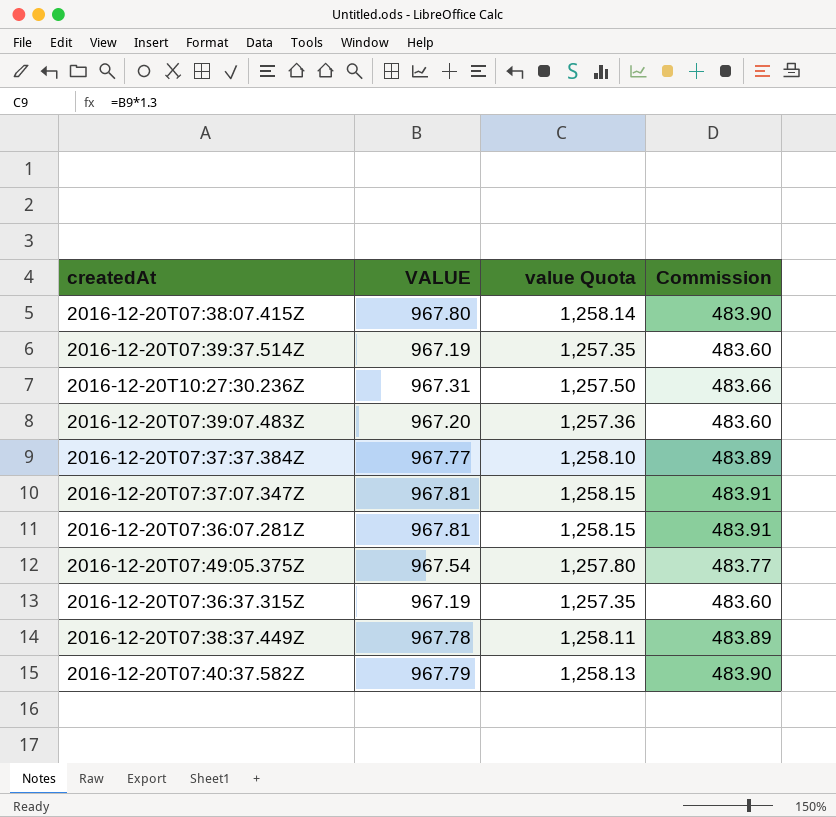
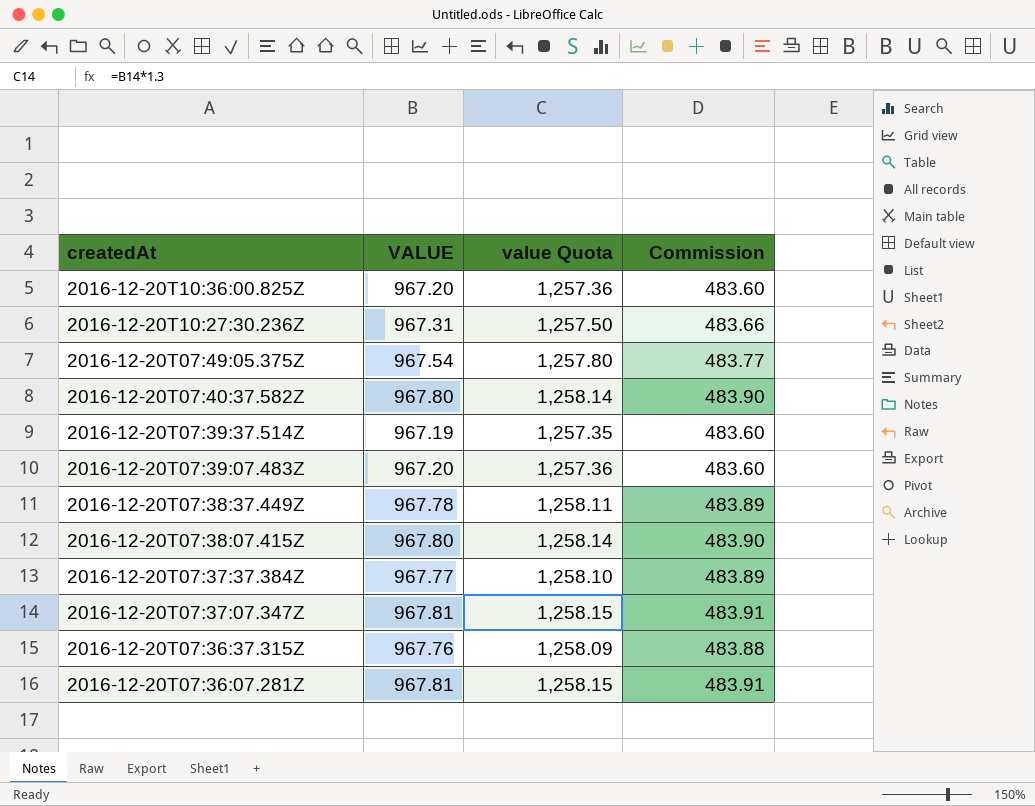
row order: none -> createdAt descending
row 2016-12-20T10:36:00.825Z: none -> 967.20 | 1,257.36 | 483.60
2016-12-20T07:40:37.582Z | VALUE: 967.79 -> 967.80
2016-12-20T07:40:37.582Z | value Quota: 1,258.13 -> 1,258.14
2016-12-20T07:36:37.315Z | VALUE: 967.19 -> 967.76
2016-12-20T07:36:37.315Z | value Quota: 1,257.35 -> 1,258.09
2016-12-20T07:36:37.315Z | Commission: 483.60 -> 483.88

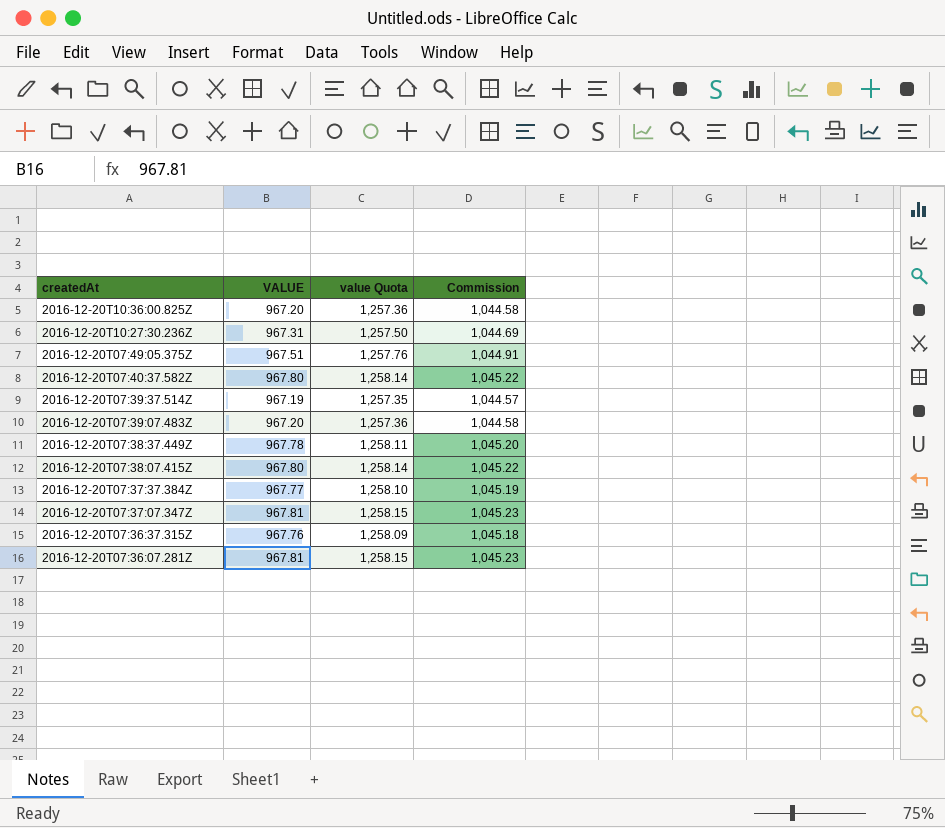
column Commission | formula: [VALUE] * 0.5 -> [VALUE] * 1.08
2016-12-20T07:49:05.375Z | VALUE: 967.54 -> 967.51
2016-12-20T07:49:05.375Z | value Quota: 1,257.80 -> 1,257.76

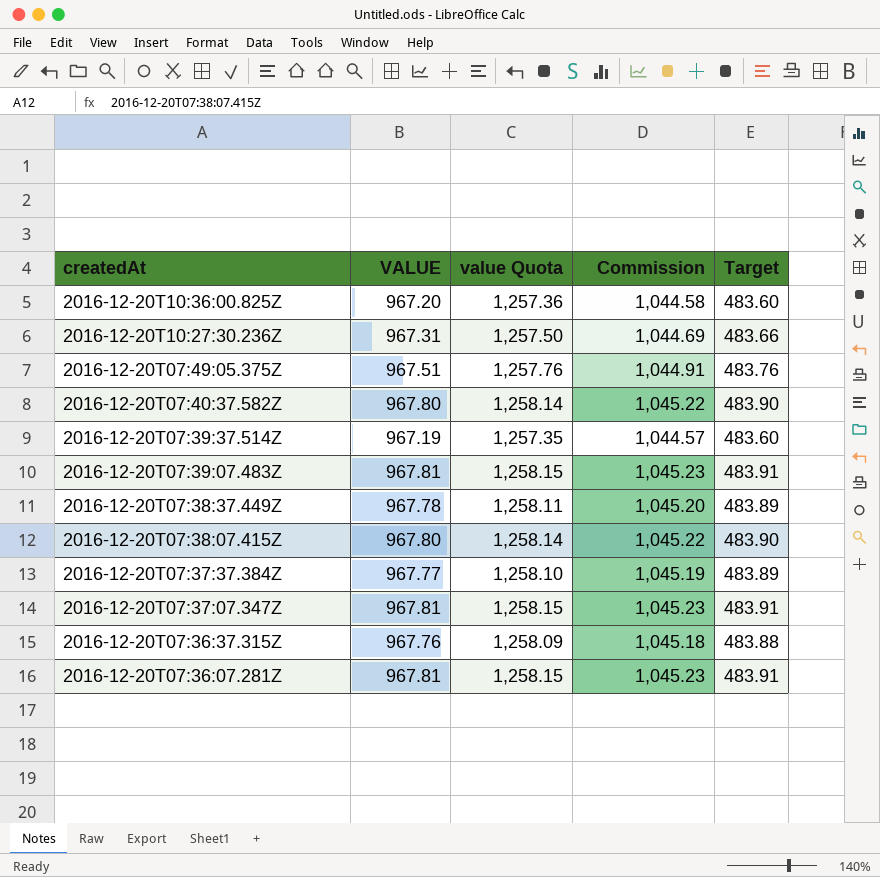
column Target | formula: none -> [VALUE] * 0.5
2016-12-20T07:39:07.483Z | VALUE: 967.20 -> 967.81
2016-12-20T07:39:07.483Z | value Quota: 1,257.36 -> 1,258.15
2016-12-20T07:39:07.483Z | Commission: 1,044.58 -> 1,045.23

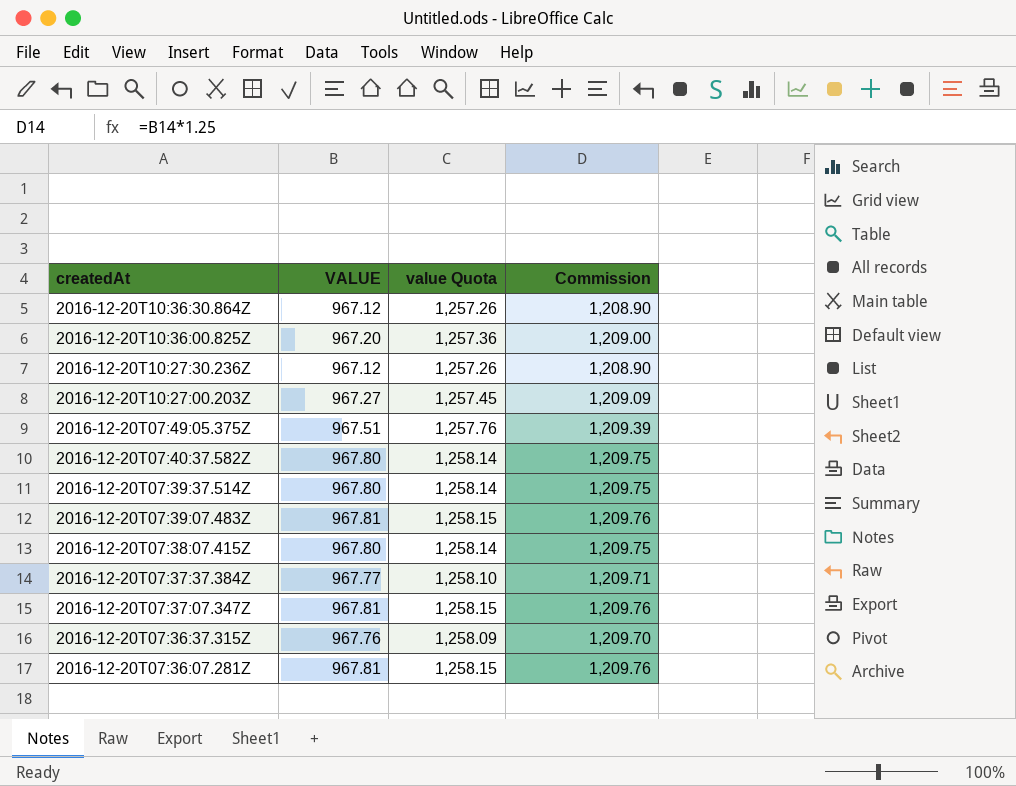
column Target | formula: [VALUE] * 0.5 -> none
column Commission | formula: [VALUE] * 1.08 -> [VALUE] * 1.25
row 2016-12-20T07:38:37.449Z: 967.78 | 1,258.11 | 1,045.20 | 483.89 -> none
row 2016-12-20T10:36:30.864Z: none -> 967.12 | 1,257.26 | 1,208.90
2016-12-20T10:27:30.236Z | VALUE: 967.31 -> 967.12
2016-12-20T10:27:30.236Z | value Quota: 1,257.50 -> 1,257.26
row 2016-12-20T10:27:00.203Z: none -> 967.27 | 1,257.45 | 1,209.09
2016-12-20T07:39:37.514Z | VALUE: 967.19 -> 967.80
2016-12-20T07:39:37.514Z | value Quota: 1,257.35 -> 1,258.14

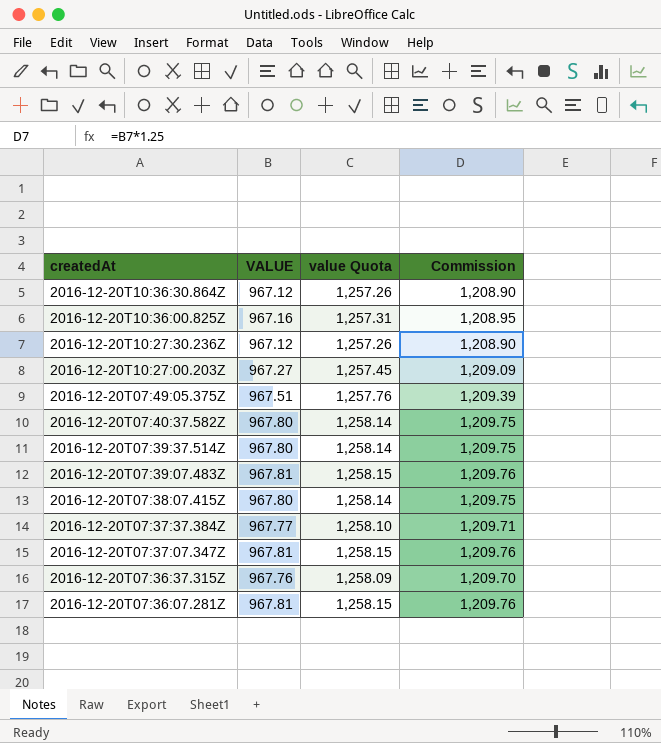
2016-12-20T10:36:00.825Z | VALUE: 967.20 -> 967.16
2016-12-20T10:36:00.825Z | value Quota: 1,257.36 -> 1,257.31
2016-12-20T10:36:00.825Z | Commission: 1,209.00 -> 1,208.95

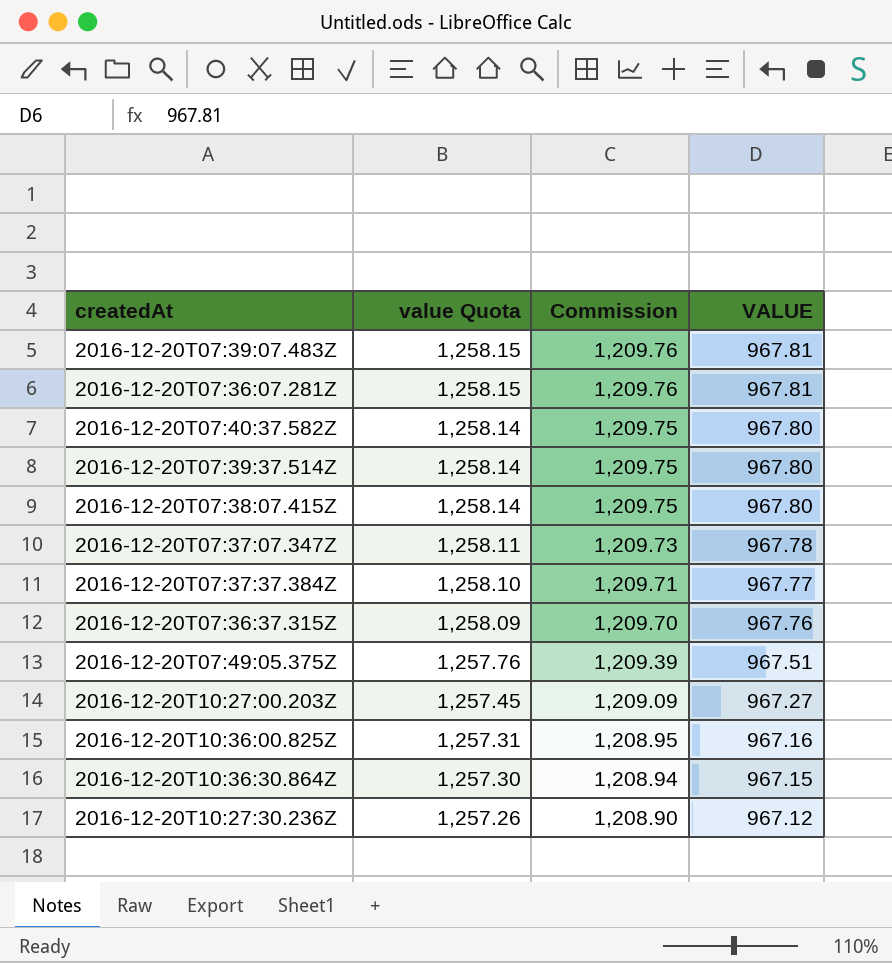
row order: createdAt descending -> value Quota descending
column VALUE | position: 2 -> 4
2016-12-20T07:37:07.347Z | value Quota: 1,258.15 -> 1,258.11
2016-12-20T07:37:07.347Z | Commission: 1,209.76 -> 1,209.73
2016-12-20T07:37:07.347Z | VALUE: 967.81 -> 967.78
2016-12-20T10:36:30.864Z | value Quota: 1,257.26 -> 1,257.30
2016-12-20T10:36:30.864Z | Commission: 1,208.90 -> 1,208.94
2016-12-20T10:36:30.864Z | VALUE: 967.12 -> 967.15

